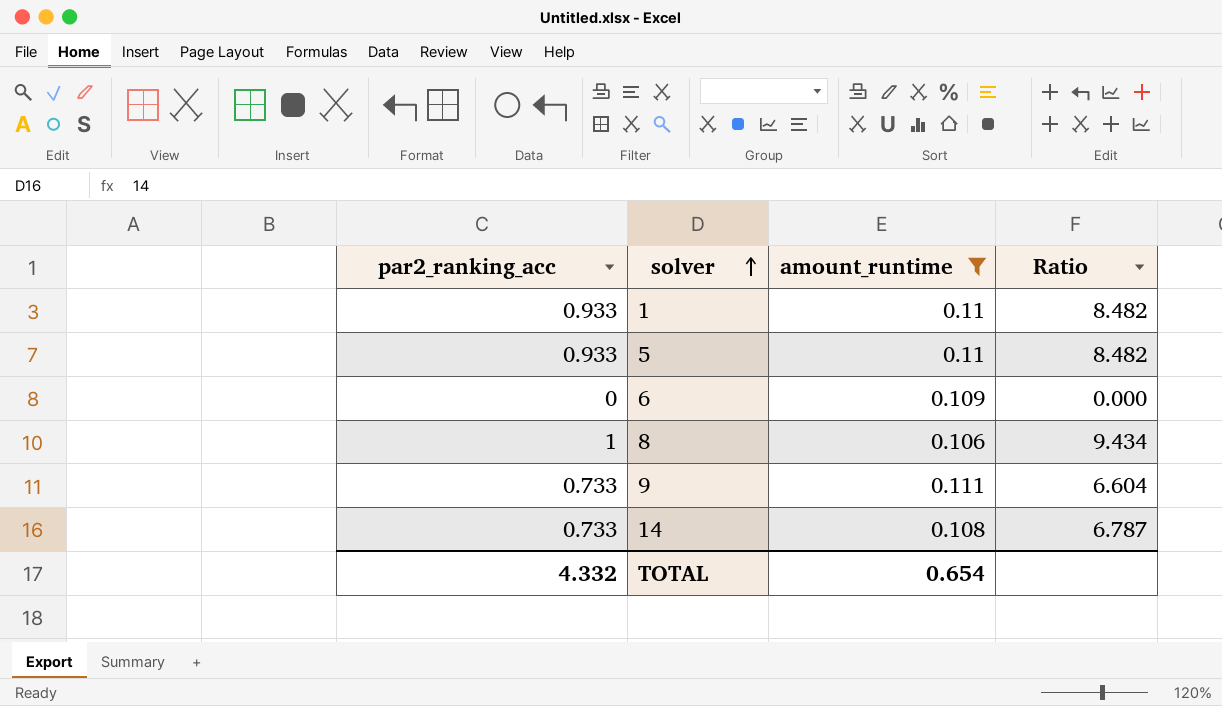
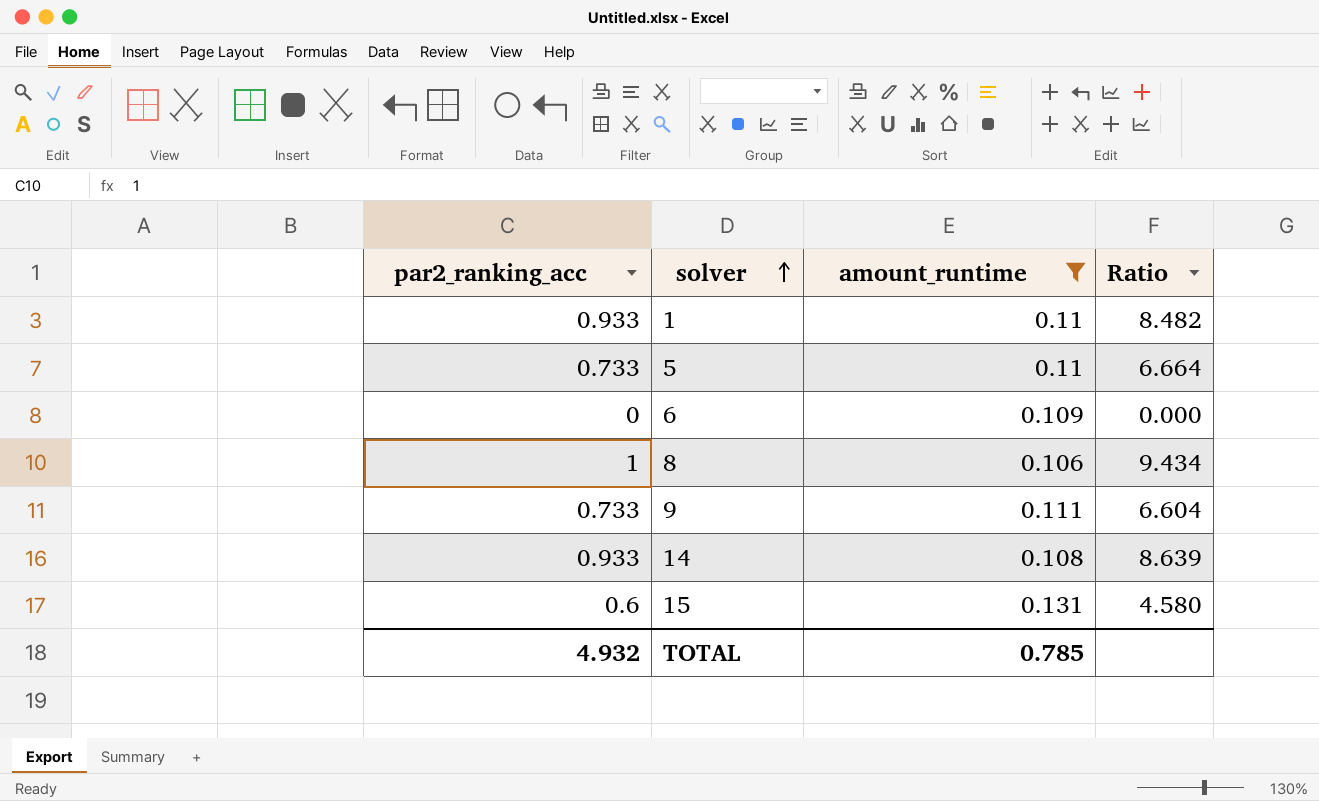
5 | par2_ranking_acc: 0.933 -> 0.733
5 | Ratio: 8.482 -> 6.664
14 | par2_ranking_acc: 0.733 -> 0.933
14 | Ratio: 6.787 -> 8.639
row 15: none -> 0.6 | 0.131 | 4.580
TOTAL | par2_ranking_acc: 4.332 -> 4.932
TOTAL | amount_runtime: 0.654 -> 0.785

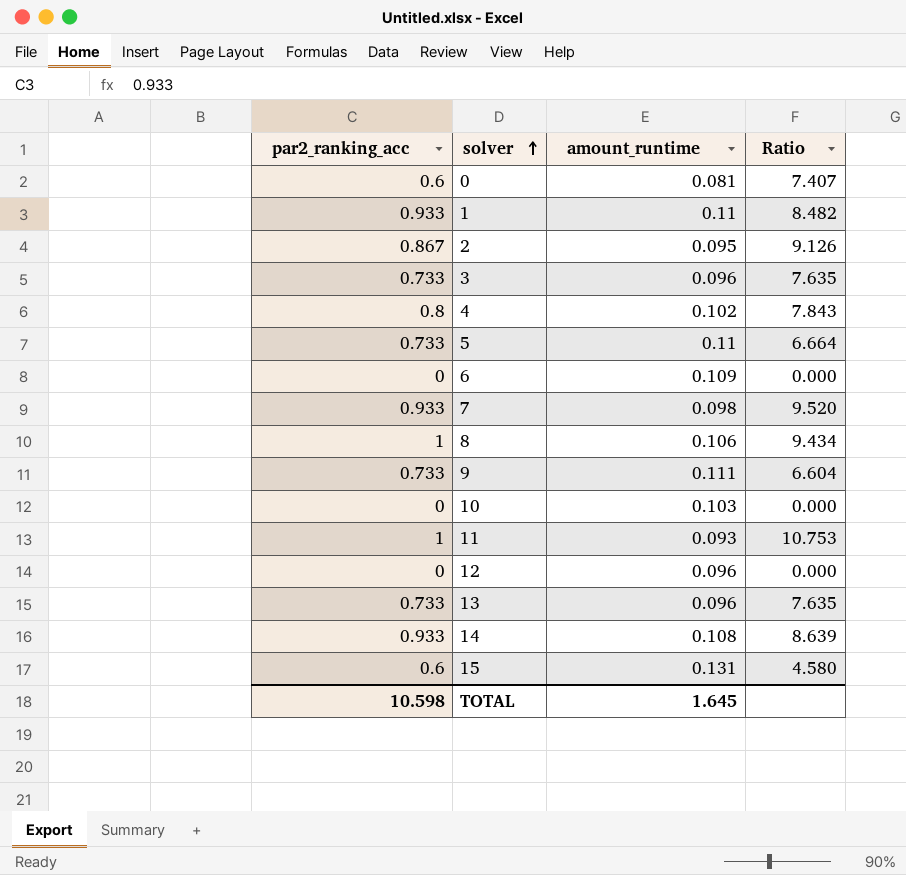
filter: amount_runtime >= 0.106 -> none
TOTAL | par2_ranking_acc: 4.932 -> 10.598
TOTAL | amount_runtime: 0.785 -> 1.645

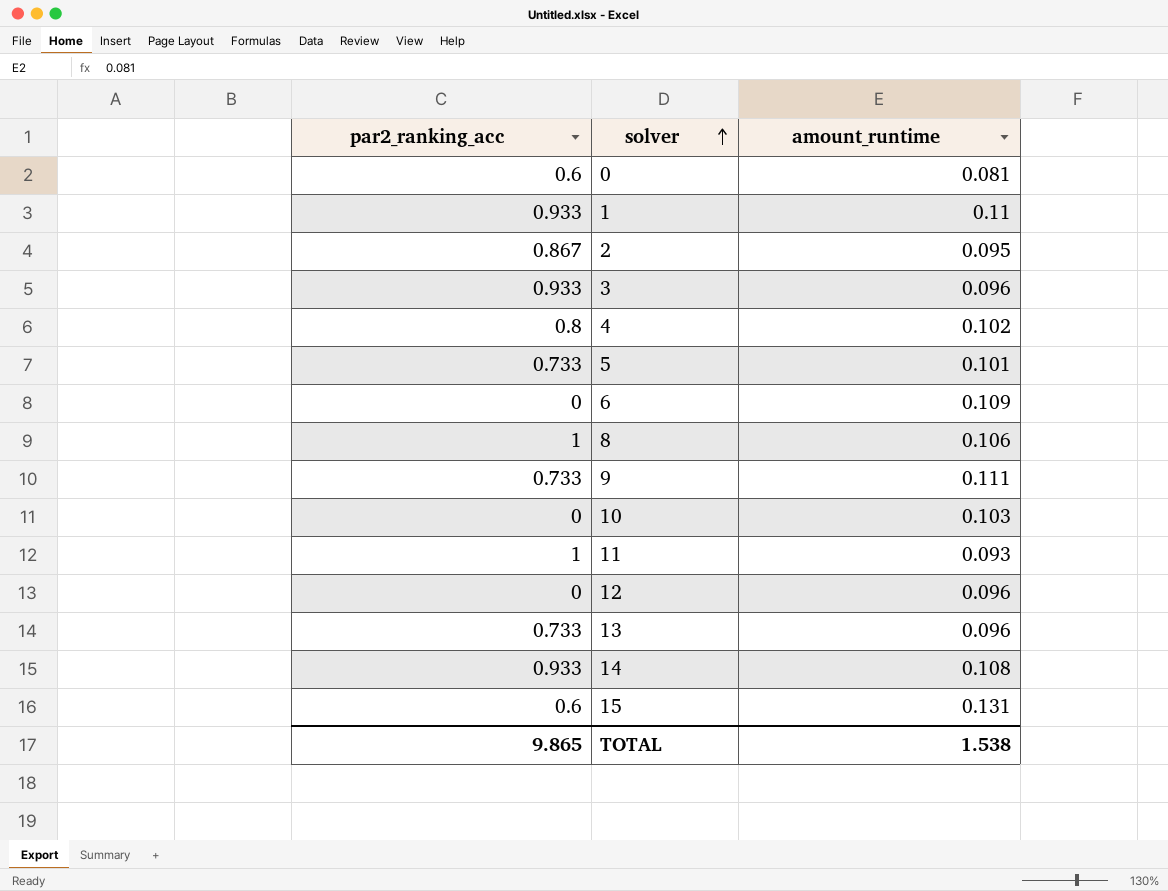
column Ratio | formula: [par2_ranking_acc] / [amount_runtime] -> none
row 7: 0.933 | 0.098 | 9.520 -> none
3 | par2_ranking_acc: 0.733 -> 0.933
5 | amount_runtime: 0.11 -> 0.101
TOTAL | par2_ranking_acc: 10.598 -> 9.865
TOTAL | amount_runtime: 1.645 -> 1.538

